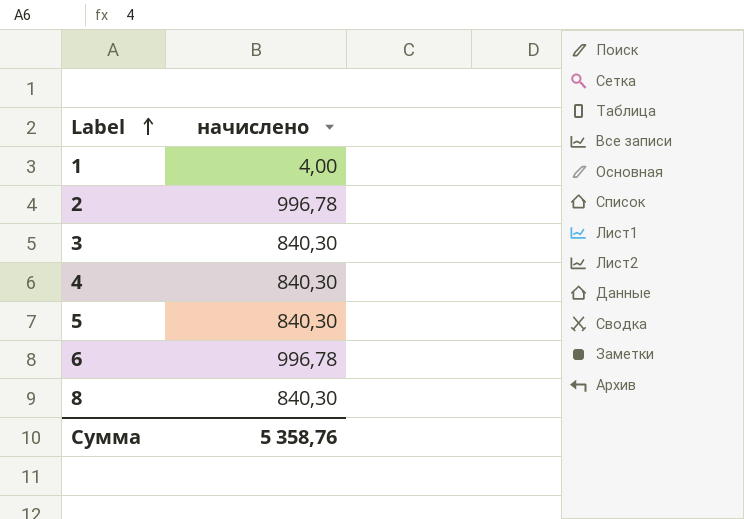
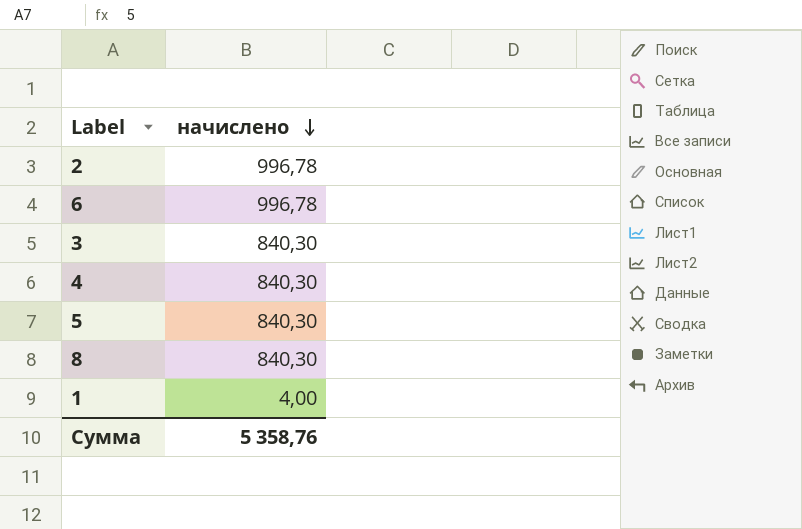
row order: Label ascending -> начислено descending

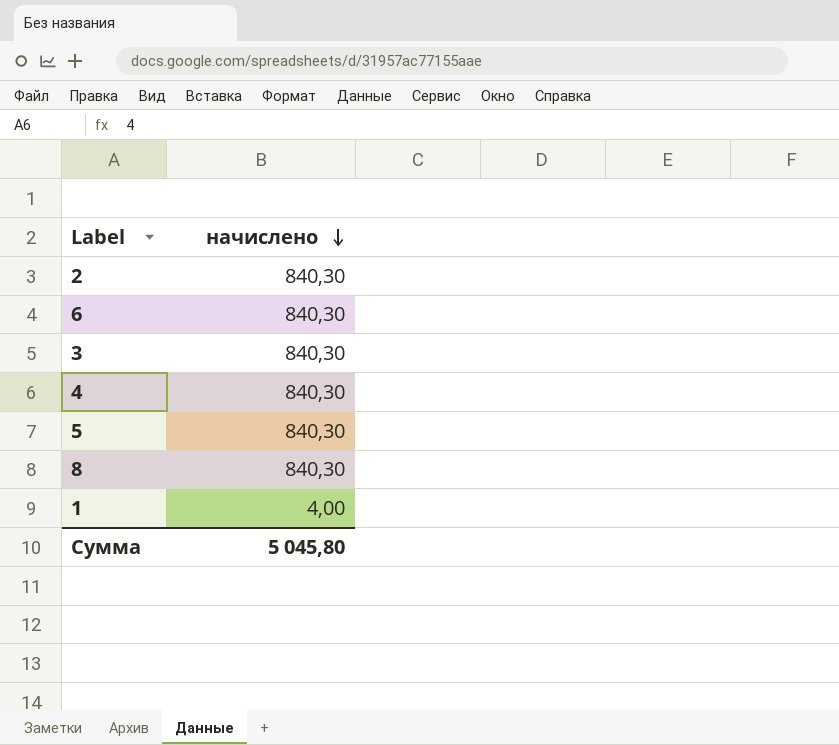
2 | начислено: 996,78 -> 840,30
6 | начислено: 996,78 -> 840,30
Сумма | начислено: 5 358,76 -> 5 045,80

